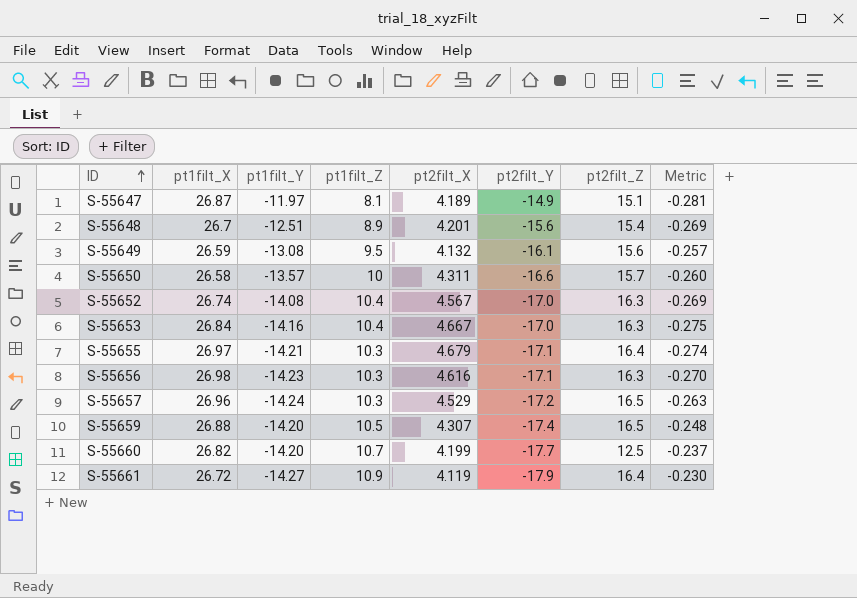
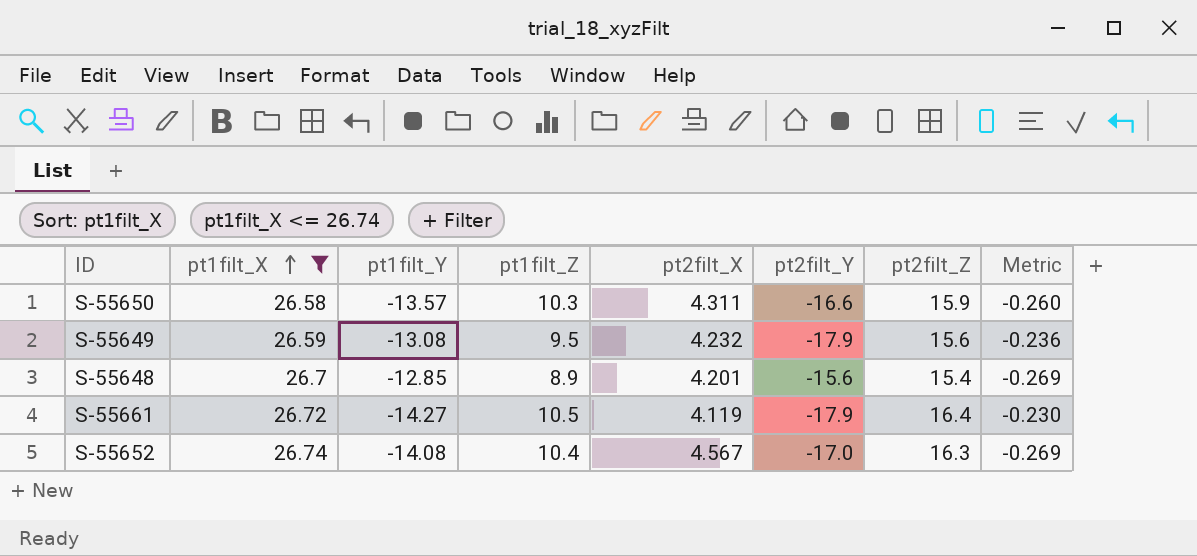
filter: none -> pt1filt_X <= 26.74
row order: ID ascending -> pt1filt_X ascending
S-55650 | pt1filt_Z: 10 -> 10.3
S-55650 | pt2filt_Z: 15.7 -> 15.9
S-55649 | pt2filt_X: 4.132 -> 4.232
S-55649 | pt2filt_Y: -16.1 -> -17.9
S-55649 | Metric: -0.257 -> -0.236
S-55648 | pt1filt_Y: -12.51 -> -12.85
S-55661 | pt1filt_Z: 10.9 -> 10.5

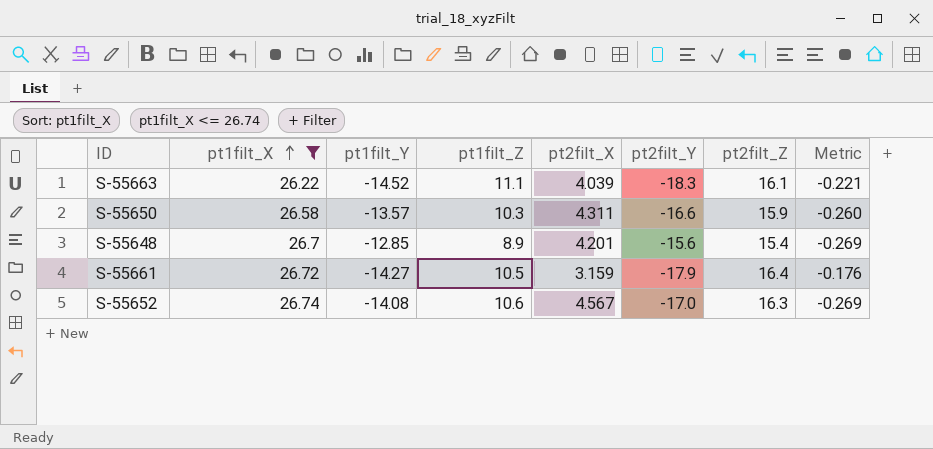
row S-55649: 26.59 | -13.08 | 9.5 | 4.232 | -17.9 | 15.6 | -0.236 -> none
row S-55663: none -> 26.22 | -14.52 | 11.1 | 4.039 | -18.3 | 16.1 | -0.221
S-55661 | pt2filt_X: 4.119 -> 3.159
S-55661 | Metric: -0.230 -> -0.176
S-55652 | pt1filt_Z: 10.4 -> 10.6

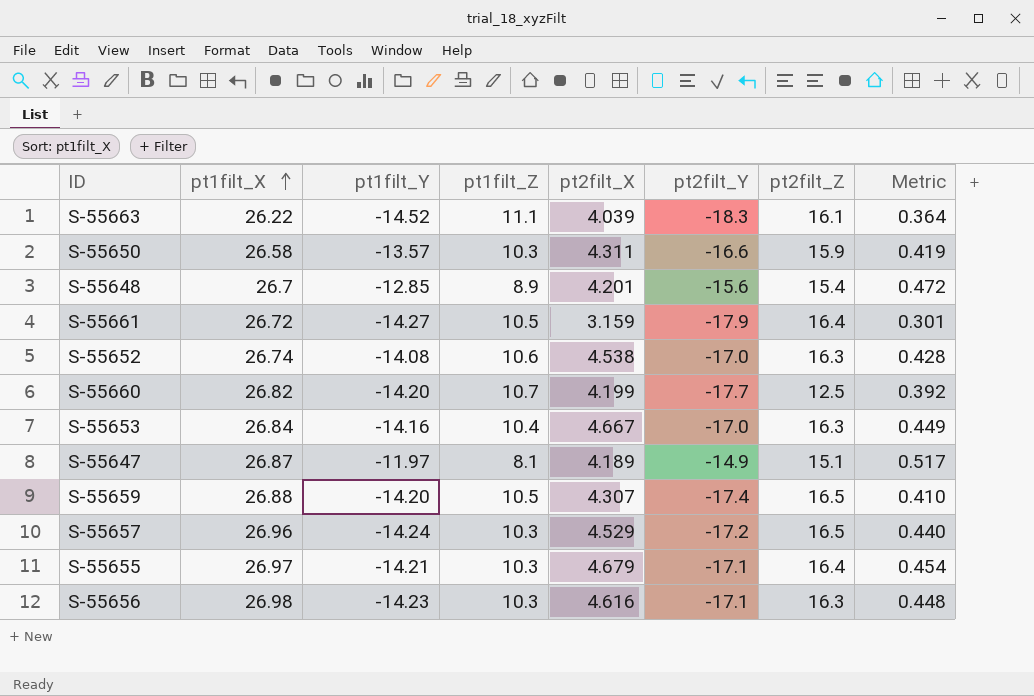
filter: pt1filt_X <= 26.74 -> none
column Metric | formula: [pt2filt_X] / [pt2filt_Y] -> [pt2filt_X] / [pt1filt_Z]
S-55652 | pt2filt_X: 4.567 -> 4.538

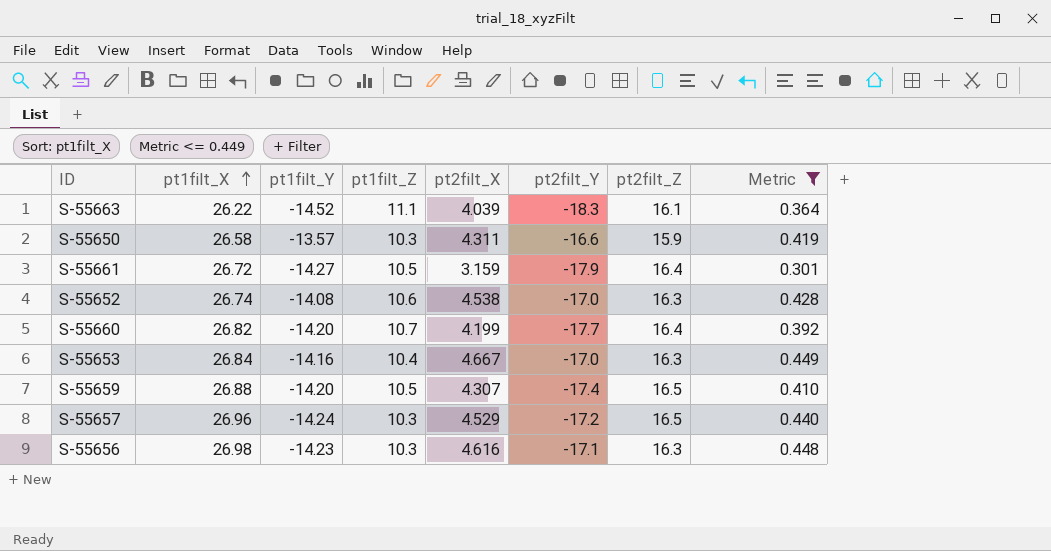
filter: none -> Metric <= 0.449
S-55660 | pt2filt_Z: 12.5 -> 16.4

